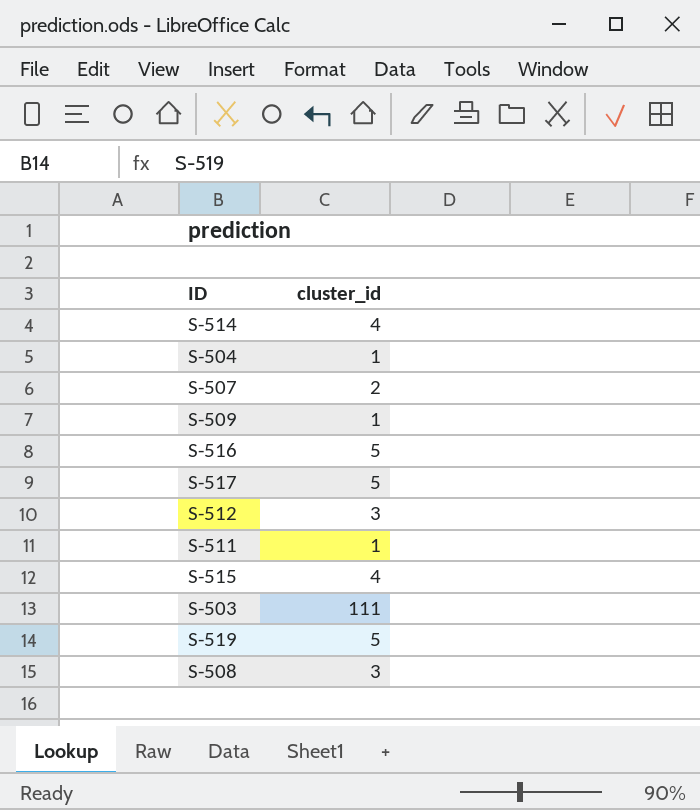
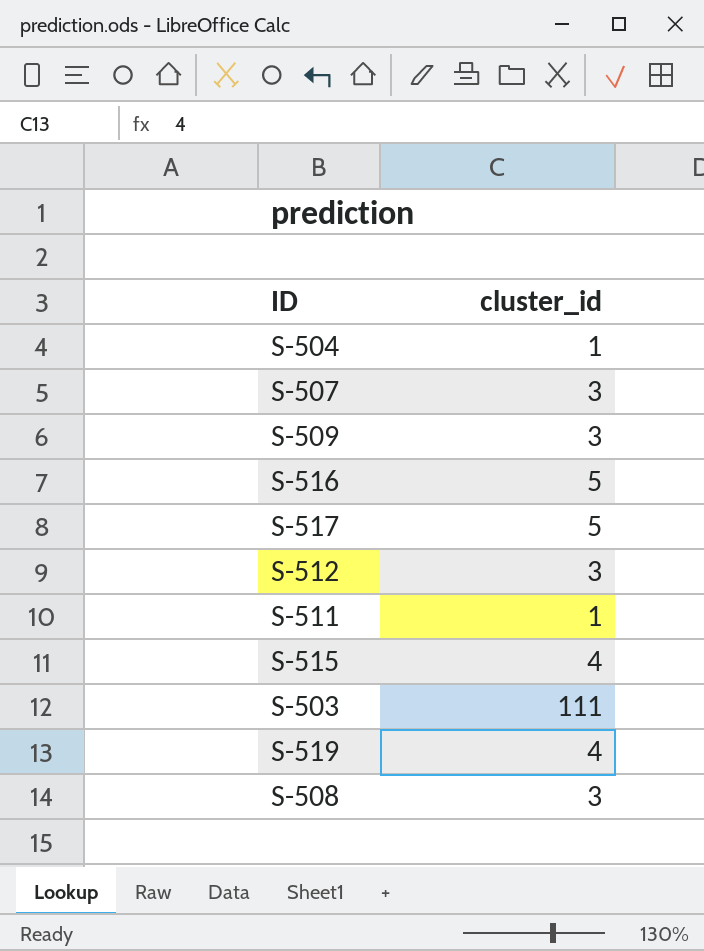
row S-514: 4 -> none
S-507 | cluster_id: 2 -> 3
S-509 | cluster_id: 1 -> 3
S-519 | cluster_id: 5 -> 4

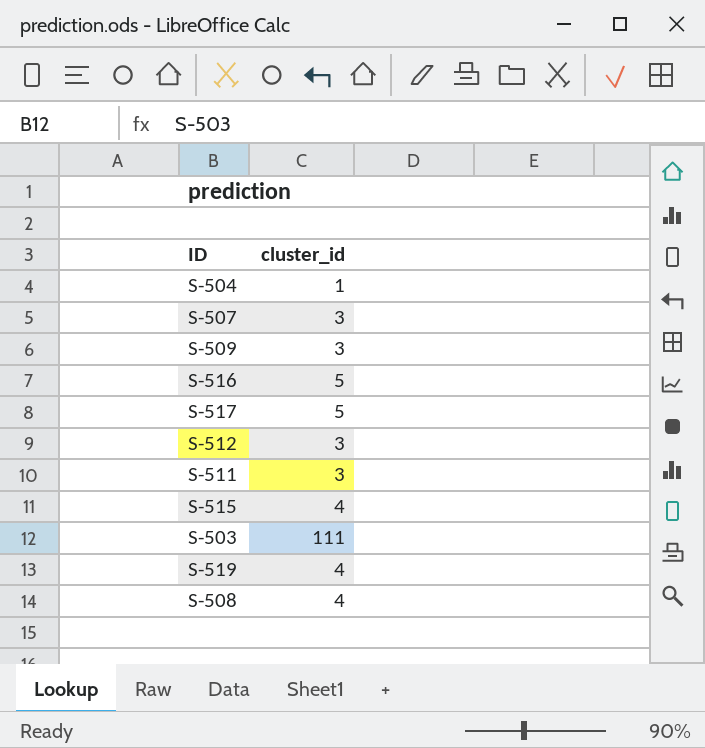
S-511 | cluster_id: 1 -> 3
S-508 | cluster_id: 3 -> 4

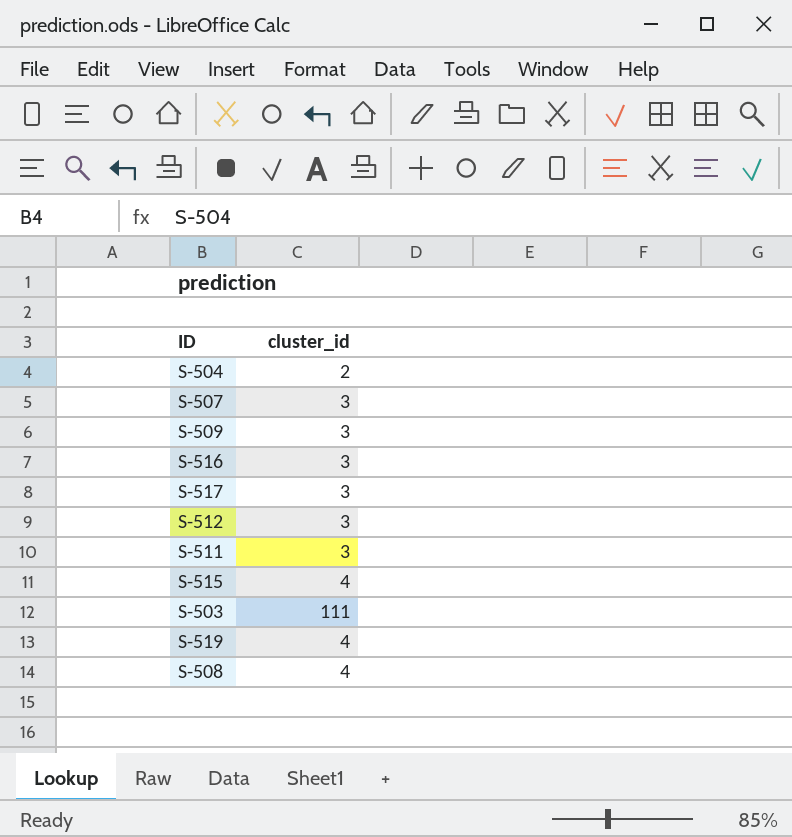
S-504 | cluster_id: 1 -> 2
S-516 | cluster_id: 5 -> 3
S-517 | cluster_id: 5 -> 3

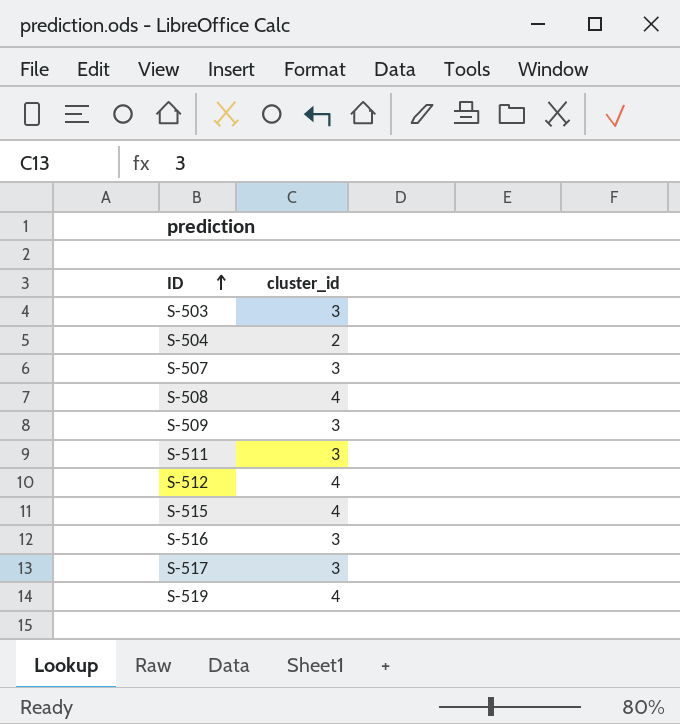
row order: none -> ID ascending
S-503 | cluster_id: 111 -> 3
S-512 | cluster_id: 3 -> 4

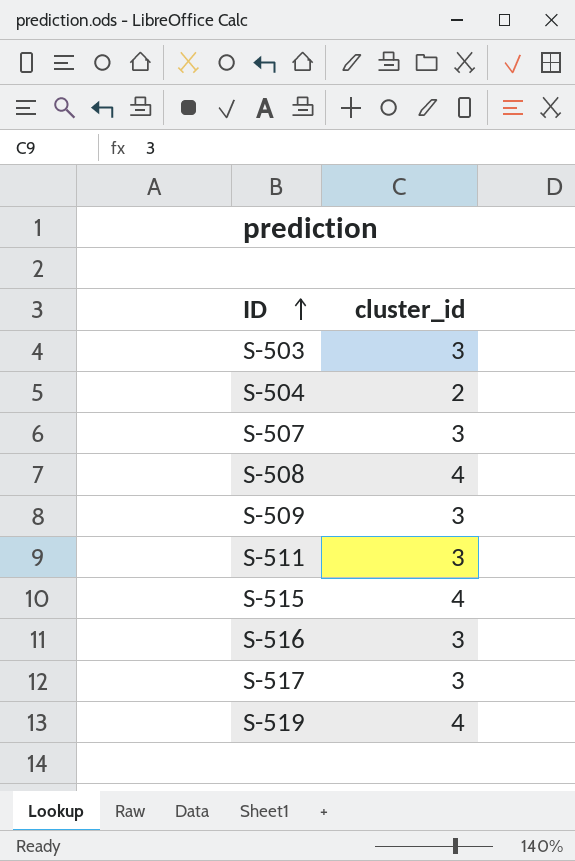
row S-512: 4 -> none

